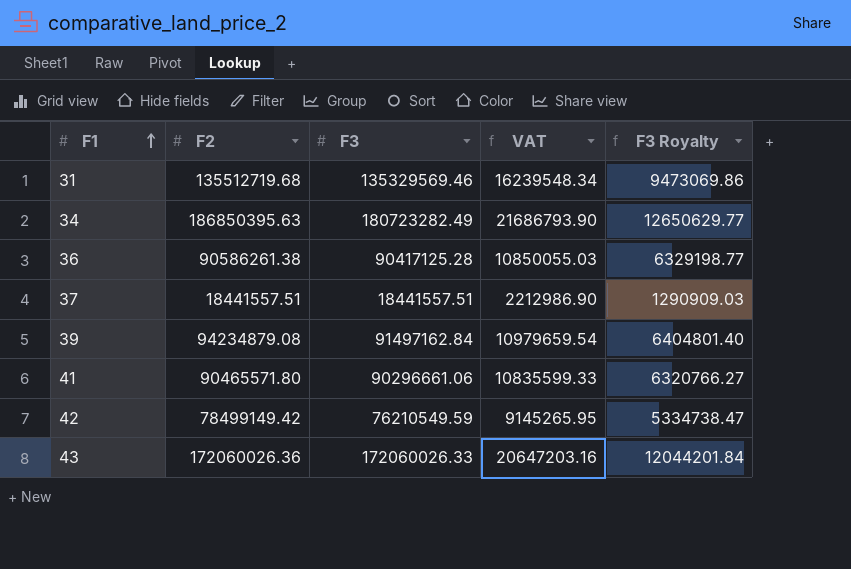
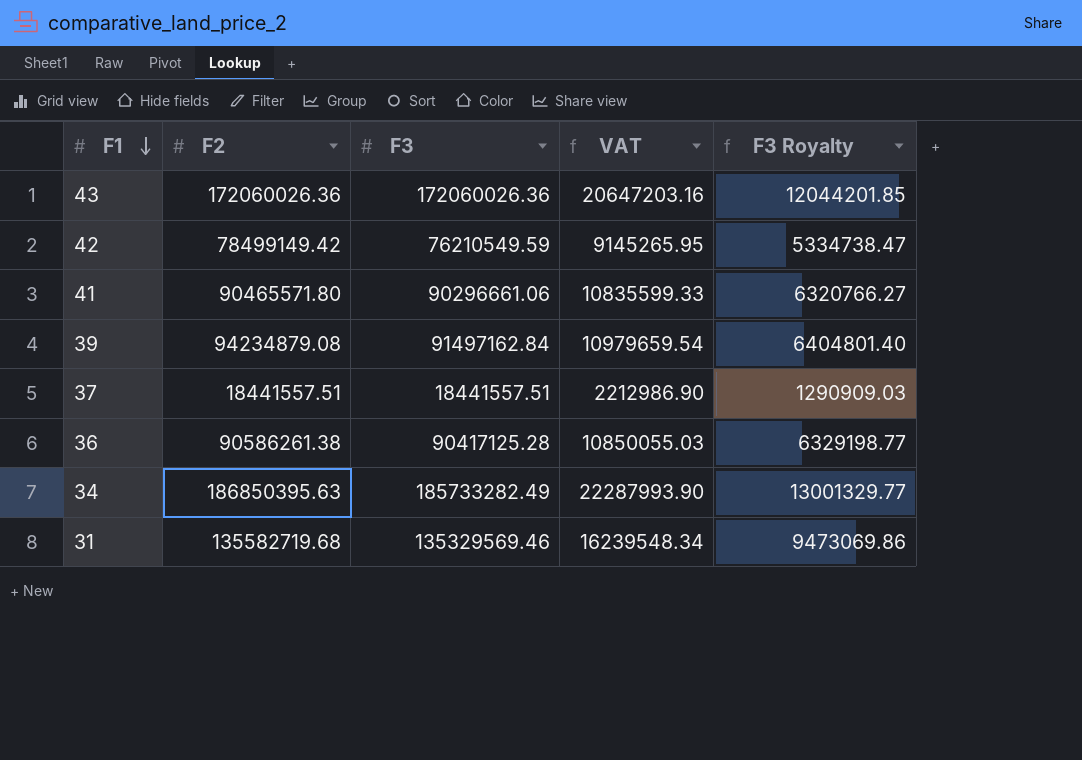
row order: F1 ascending -> F1 descending
43 | F3: 172060026.33 -> 172060026.36
43 | F3 Royalty: 12044201.84 -> 12044201.85
34 | F3: 180723282.49 -> 185733282.49
34 | VAT: 21686793.90 -> 22287993.90
34 | F3 Royalty: 12650629.77 -> 13001329.77
31 | F2: 135512719.68 -> 135582719.68

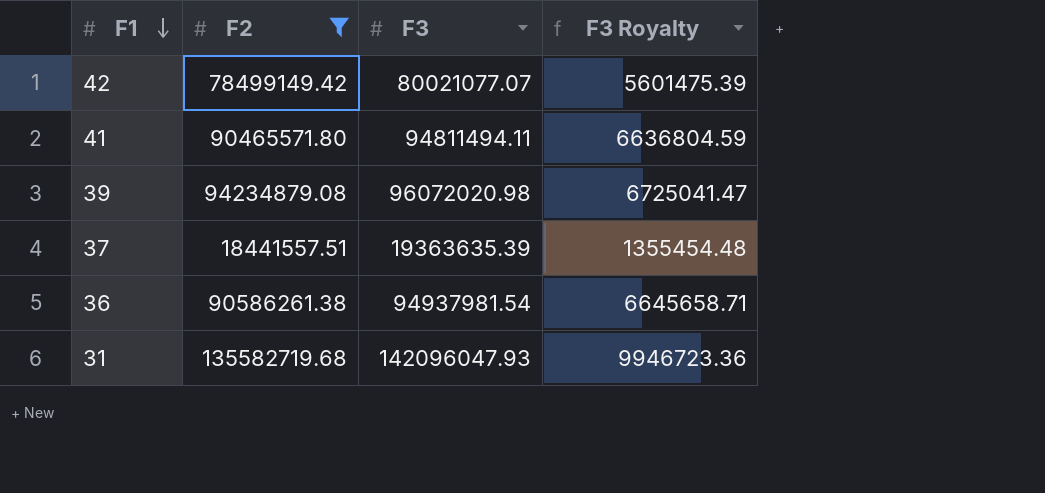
filter: none -> F2 <= 135582719.68
column VAT | formula: [F3] * 0.12 -> none
42 | F3: 76210549.59 -> 80021077.07
42 | F3 Royalty: 5334738.47 -> 5601475.39
41 | F3: 90296661.06 -> 94811494.11
41 | F3 Royalty: 6320766.27 -> 6636804.59
39 | F3: 91497162.84 -> 96072020.98
39 | F3 Royalty: 6404801.40 -> 6725041.47
37 | F3: 18441557.51 -> 19363635.39
37 | F3 Royalty: 1290909.03 -> 1355454.48
36 | F3: 90417125.28 -> 94937981.54
36 | F3 Royalty: 6329198.77 -> 6645658.71
31 | F3: 135329569.46 -> 142096047.93
31 | F3 Royalty: 9473069.86 -> 9946723.36

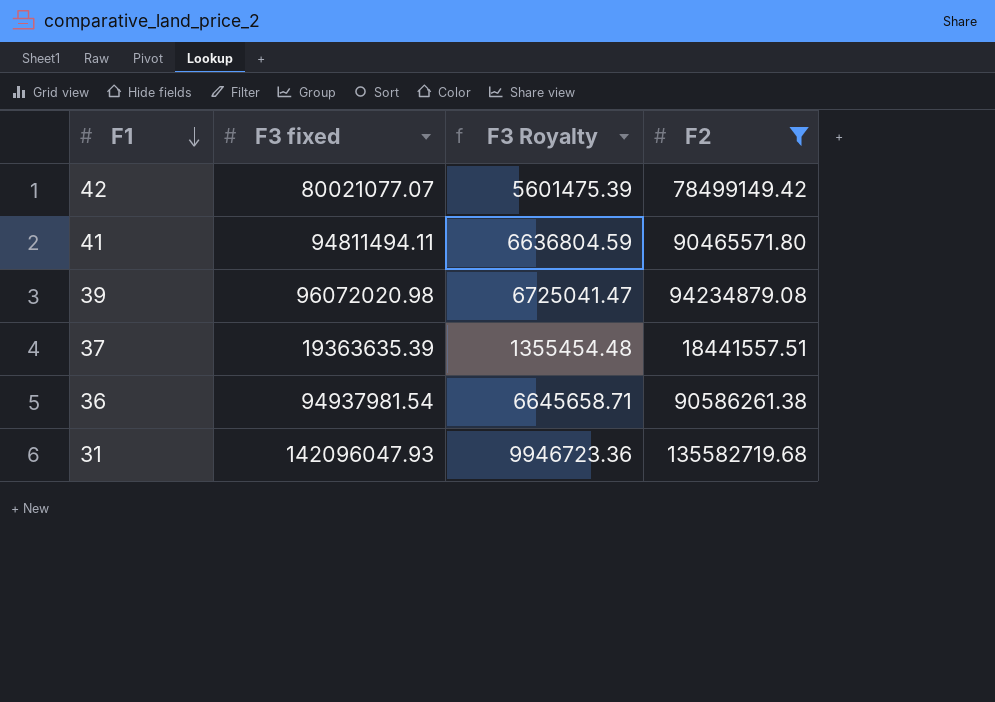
column name: F3 -> F3 fixed
column F2 | position: 2 -> 4

